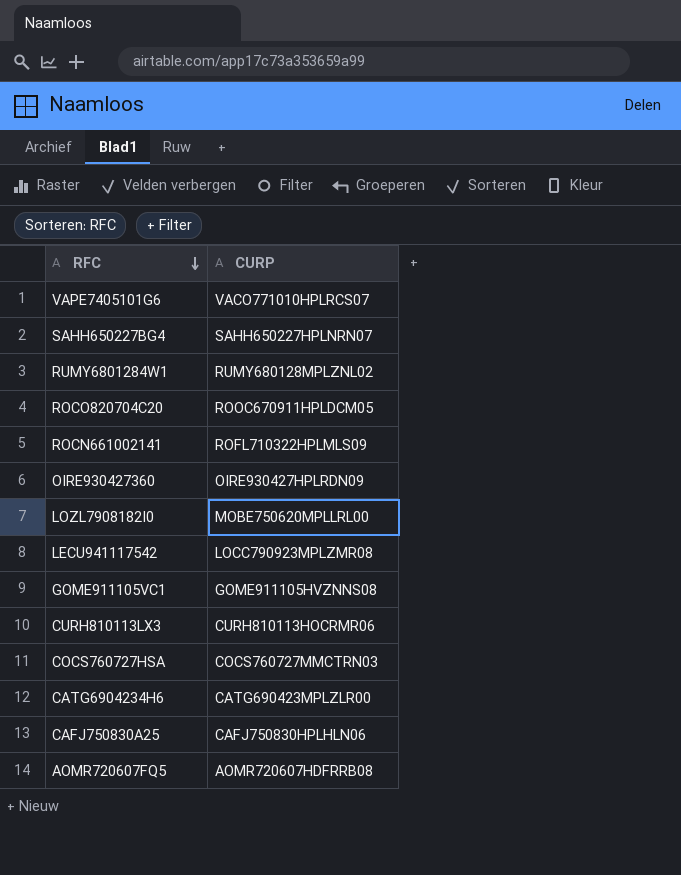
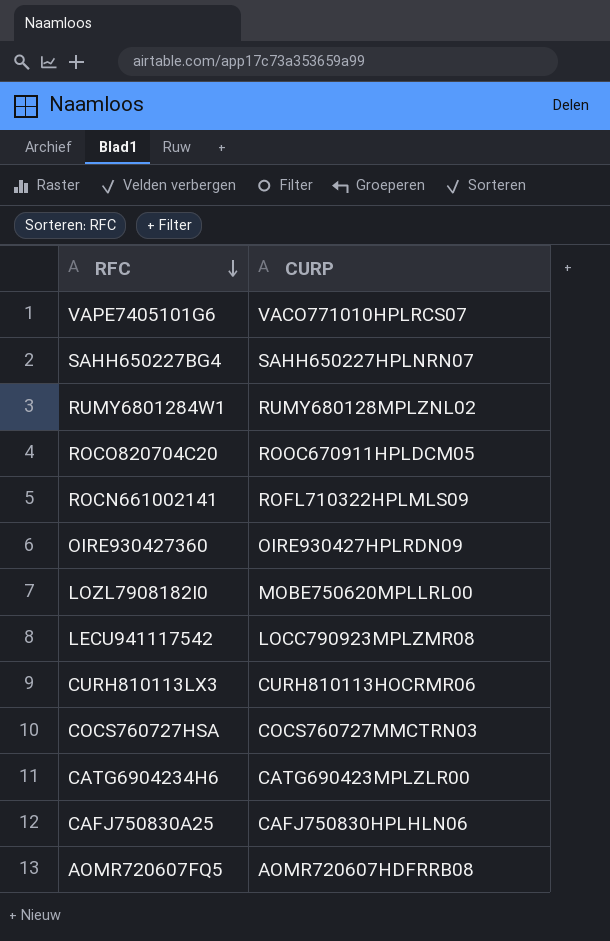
row GOME911105VC1: GOME911105HVZNNS08 -> none

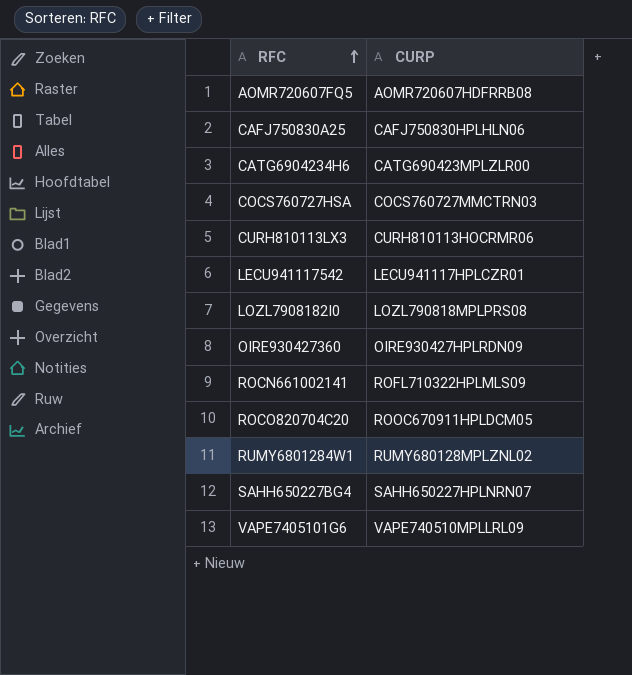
row order: RFC descending -> RFC ascending
LECU941117542 | CURP: LOCC790923MPLZMR08 -> LECU941117HPLCZR01
LOZL7908182I0 | CURP: MOBE750620MPLLRL00 -> LOZL790818MPLPRS08
VAPE7405101G6 | CURP: VACO771010HPLRCS07 -> VAPE740510MPLLRL09

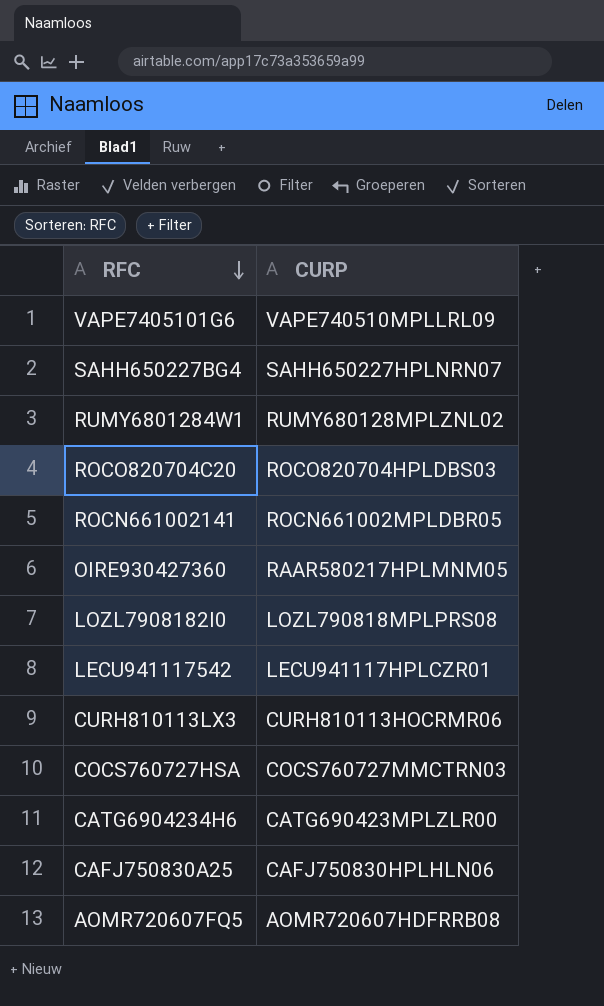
row order: RFC ascending -> RFC descending
ROCO820704C20 | CURP: ROOC670911HPLDCM05 -> ROCO820704HPLDBS03
ROCN661002141 | CURP: ROFL710322HPLMLS09 -> ROCN661002MPLDBR05
OIRE930427360 | CURP: OIRE930427HPLRDN09 -> RAAR580217HPLMNM05

